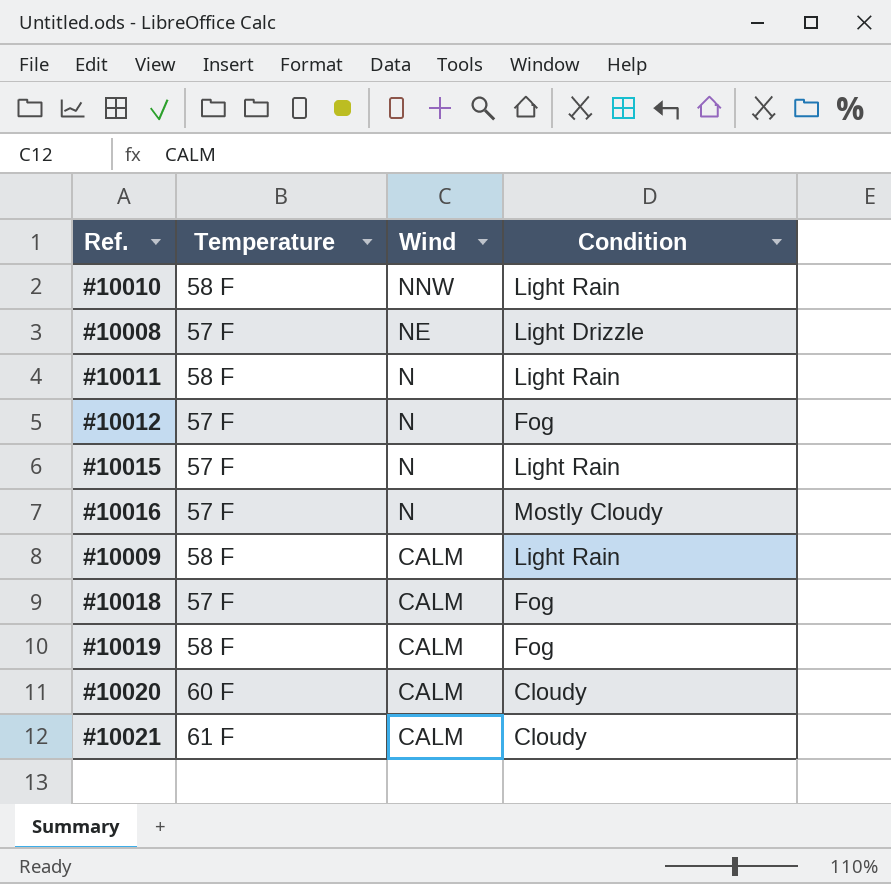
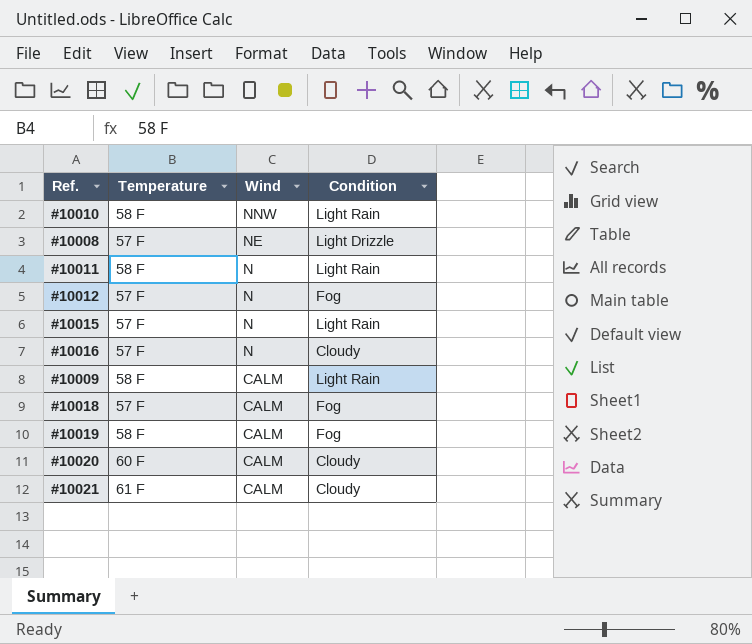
#10016 | Condition: Mostly Cloudy -> Cloudy

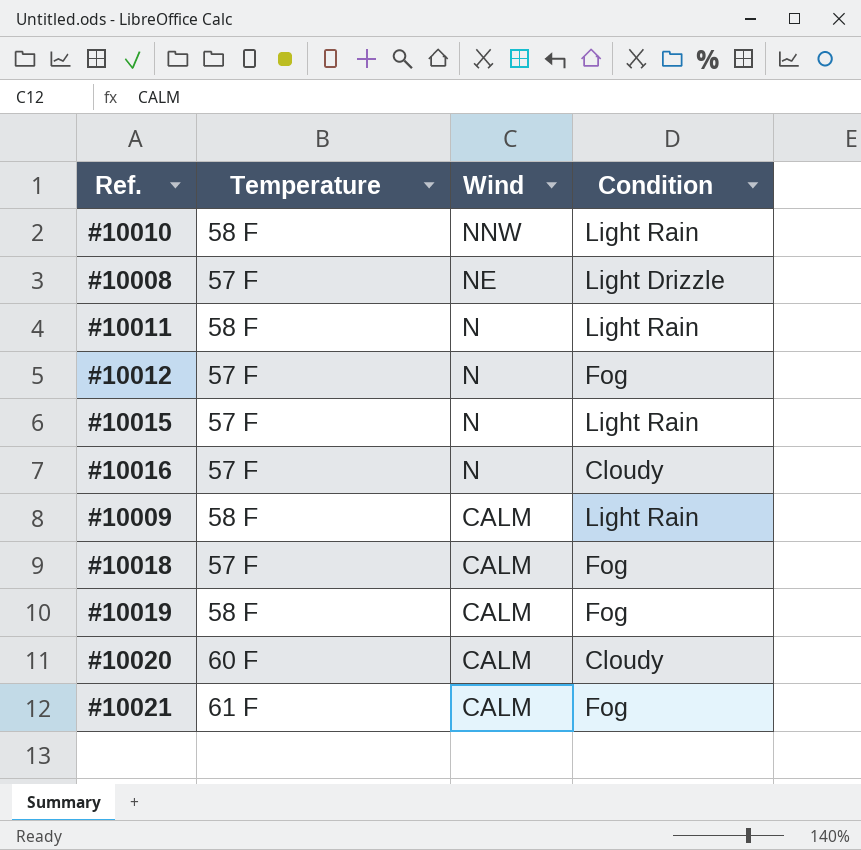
#10021 | Condition: Cloudy -> Fog

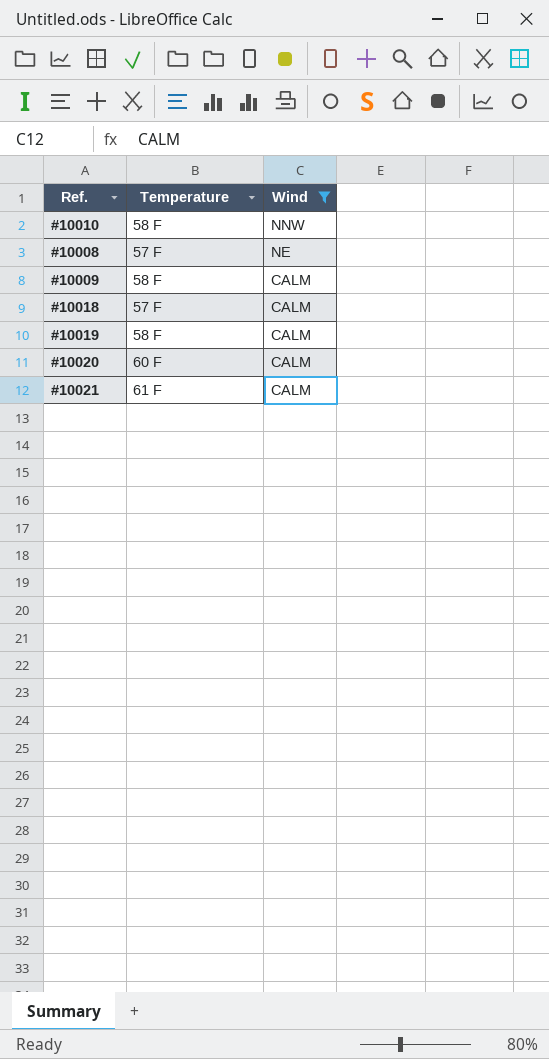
filter: none -> Wind != N
column Condition | position: 4 -> none

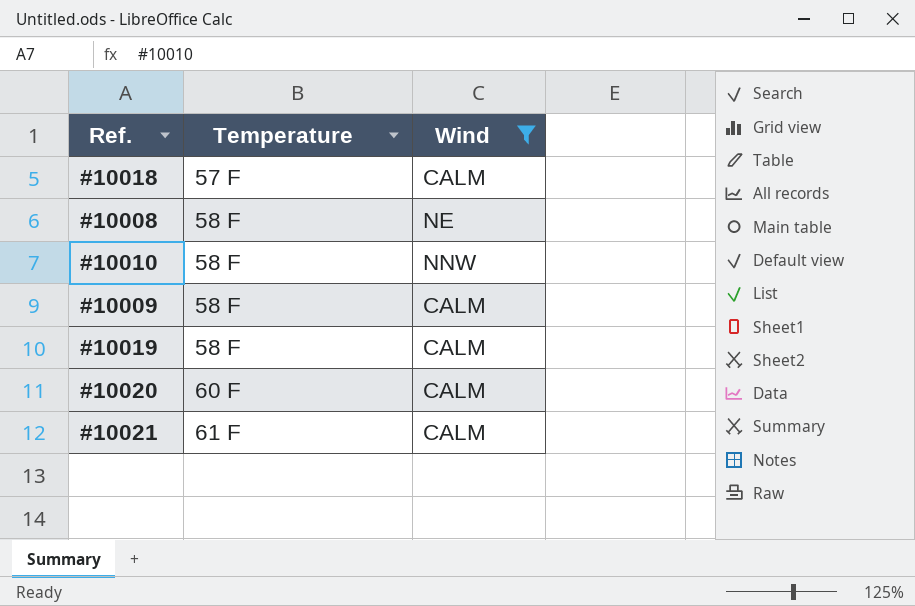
row order: Wind descending -> Temperature ascending
#10008 | Temperature: 57 F -> 58 F

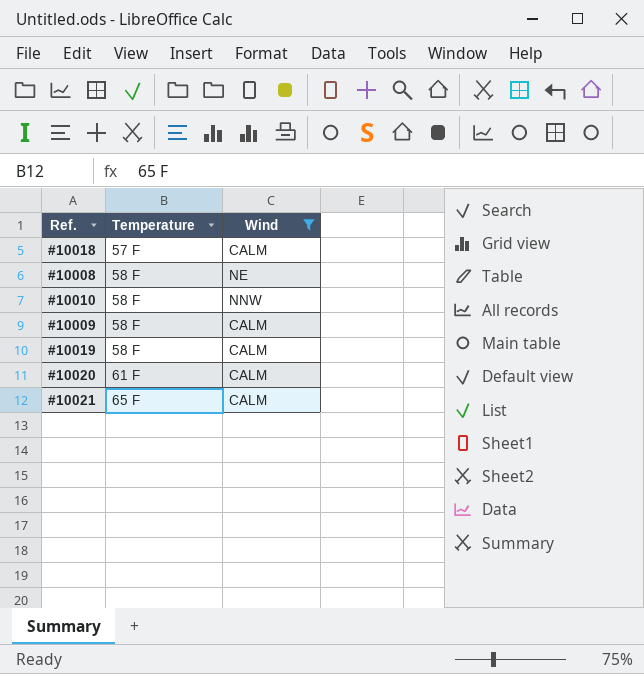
#10020 | Temperature: 60 F -> 61 F
#10021 | Temperature: 61 F -> 65 F

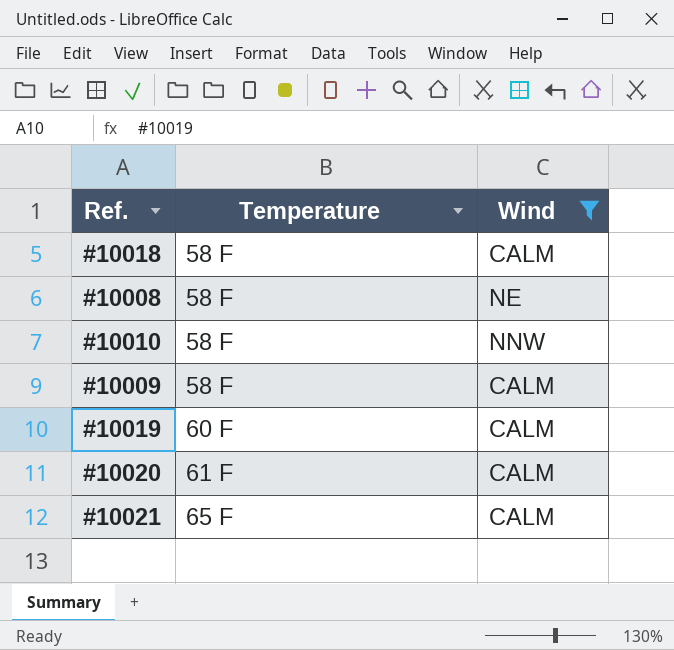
#10018 | Temperature: 57 F -> 58 F
#10019 | Temperature: 58 F -> 60 F

